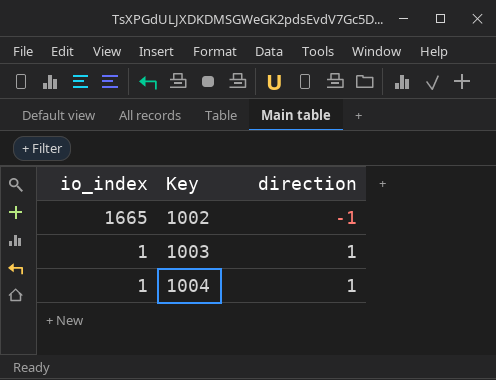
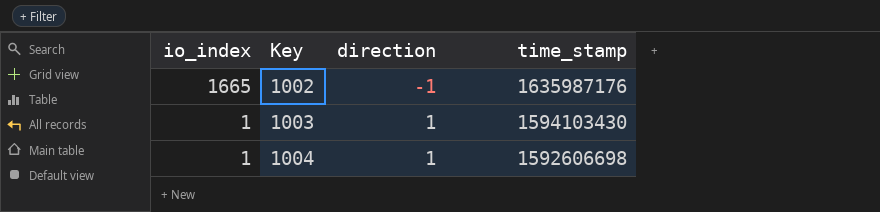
column time_stamp | position: none -> 4

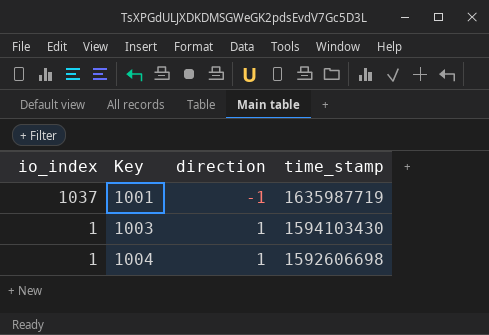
row 1002: 1665 | -1 | 1635987176 -> none
row 1001: none -> 1037 | -1 | 1635987719

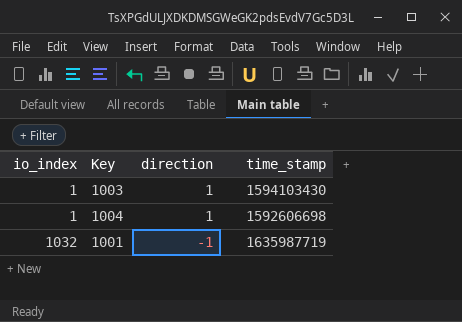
row order: io_index descending -> io_index ascending
1001 | io_index: 1037 -> 1032

